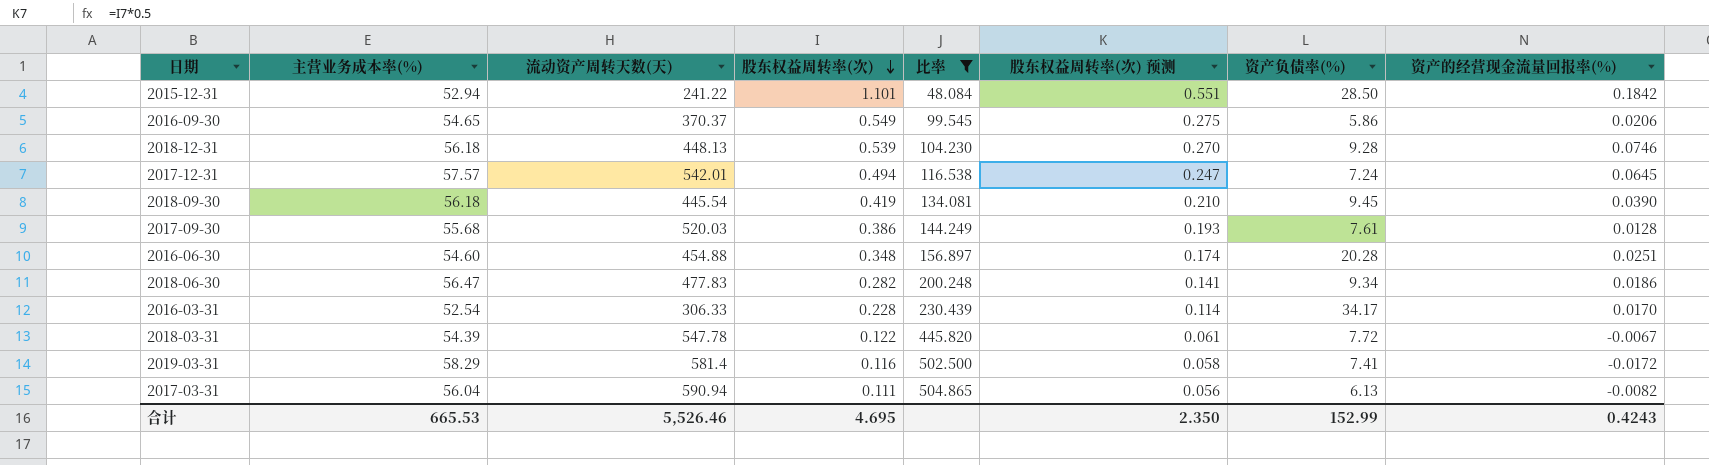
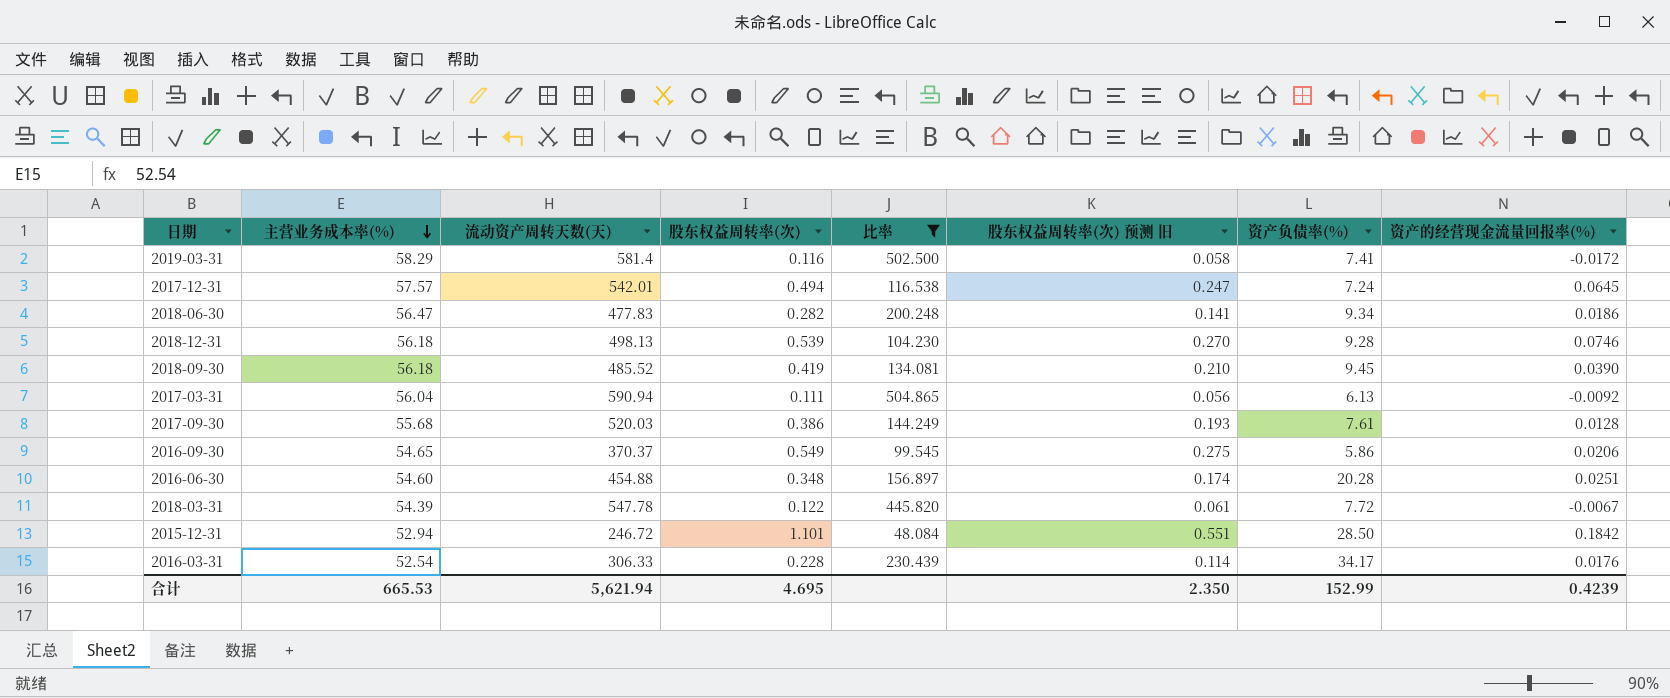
row order: 股东权益周转率(次) descending -> 主营业务成本率(%) descending
column name: 股东权益周转率(次) 预测 -> 股东权益周转率(次) 预测 旧
2018-12-31 | 流动资产周转天数(天): 448.13 -> 498.13
2018-09-30 | 流动资产周转天数(天): 445.54 -> 485.52
2017-03-31 | 资产的经营现金流量回报率(%): -0.0082 -> -0.0092
2015-12-31 | 流动资产周转天数(天): 241.22 -> 246.72
2016-03-31 | 资产的经营现金流量回报率(%): 0.0170 -> 0.0176
合计 | 流动资产周转天数(天): 5,526.46 -> 5,621.94
合计 | 资产的经营现金流量回报率(%): 0.4243 -> 0.4239

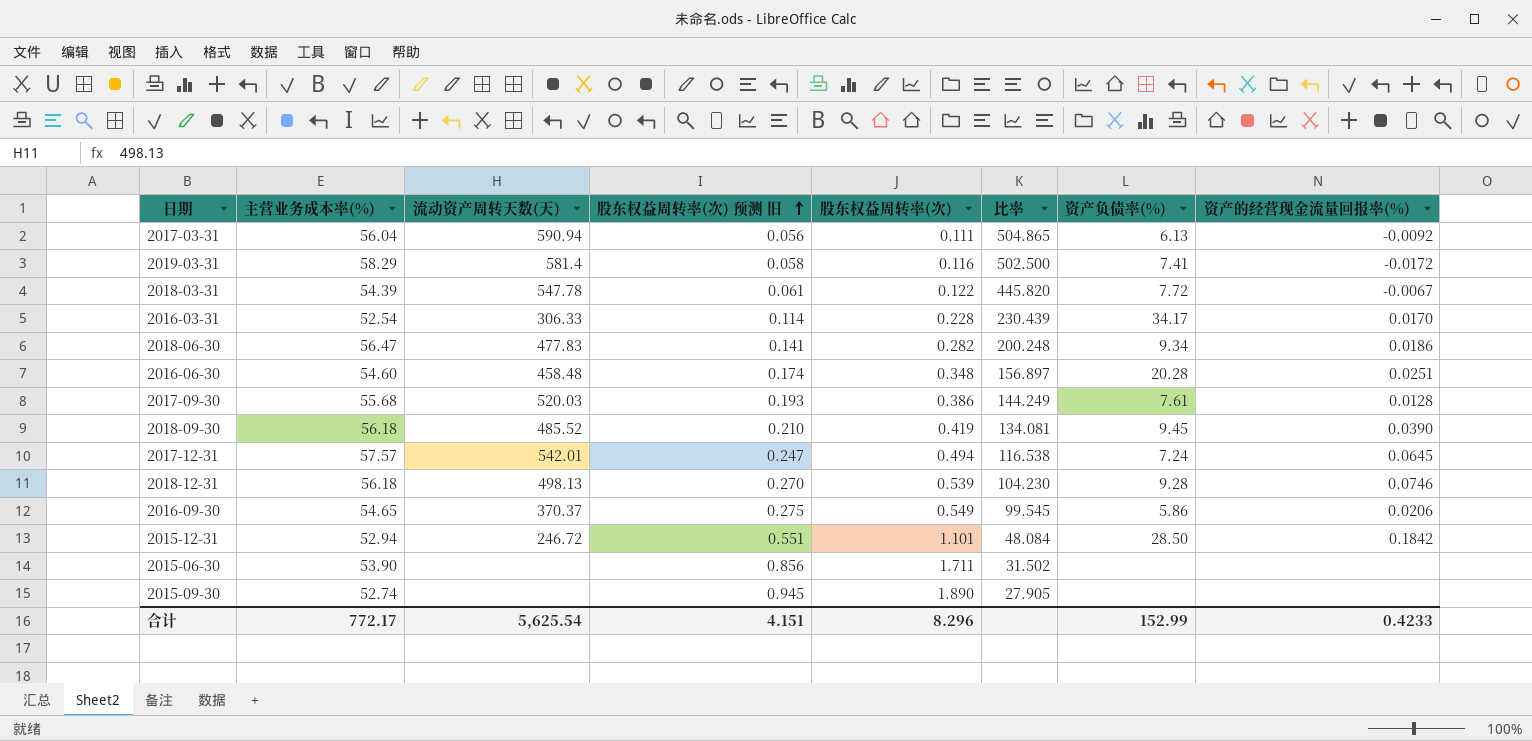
filter: 比率 >= 48.084 -> none
row order: 主营业务成本率(%) descending -> 股东权益周转率(次) 预测 旧 ascending
column 股东权益周转率(次) 预测 旧 | position: 6 -> 4
2016-03-31 | 资产的经营现金流量回报率(%): 0.0176 -> 0.0170
2016-06-30 | 流动资产周转天数(天): 454.88 -> 458.48
合计 | 主营业务成本率(%): 665.53 -> 772.17
合计 | 流动资产周转天数(天): 5,621.94 -> 5,625.54
合计 | 股东权益周转率(次) 预测 旧: 2.350 -> 4.151
合计 | 股东权益周转率(次): 4.695 -> 8.296
合计 | 资产的经营现金流量回报率(%): 0.4239 -> 0.4233

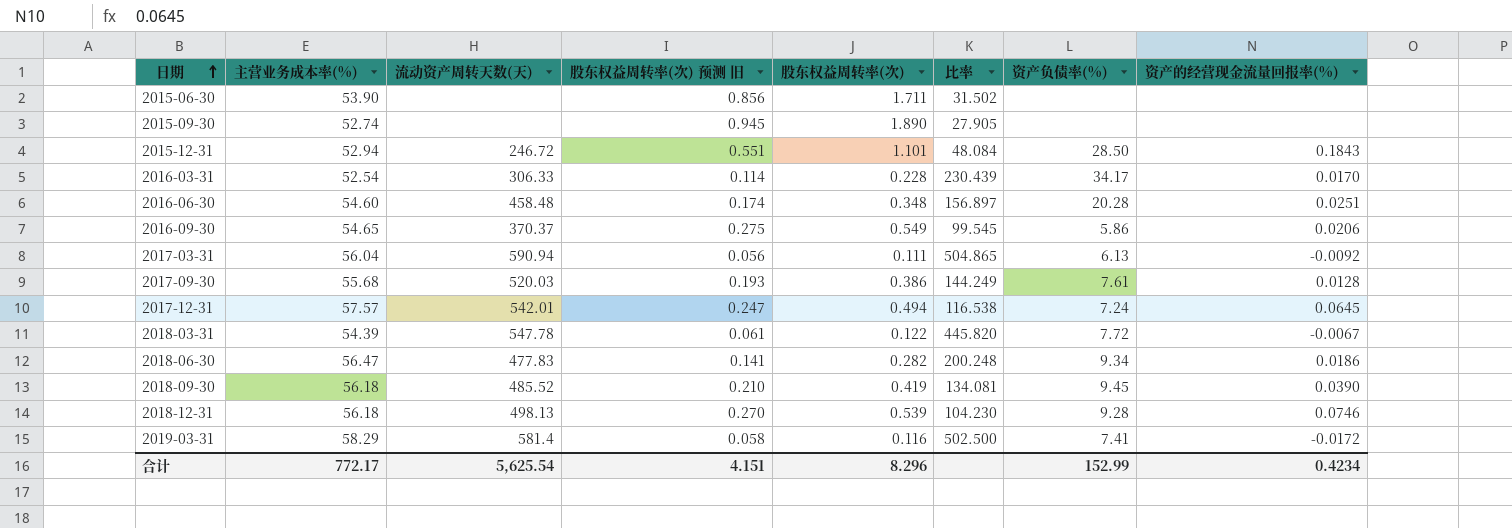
row order: 股东权益周转率(次) 预测 旧 ascending -> 日期 ascending
2015-12-31 | 资产的经营现金流量回报率(%): 0.1842 -> 0.1843
合计 | 资产的经营现金流量回报率(%): 0.4233 -> 0.4234

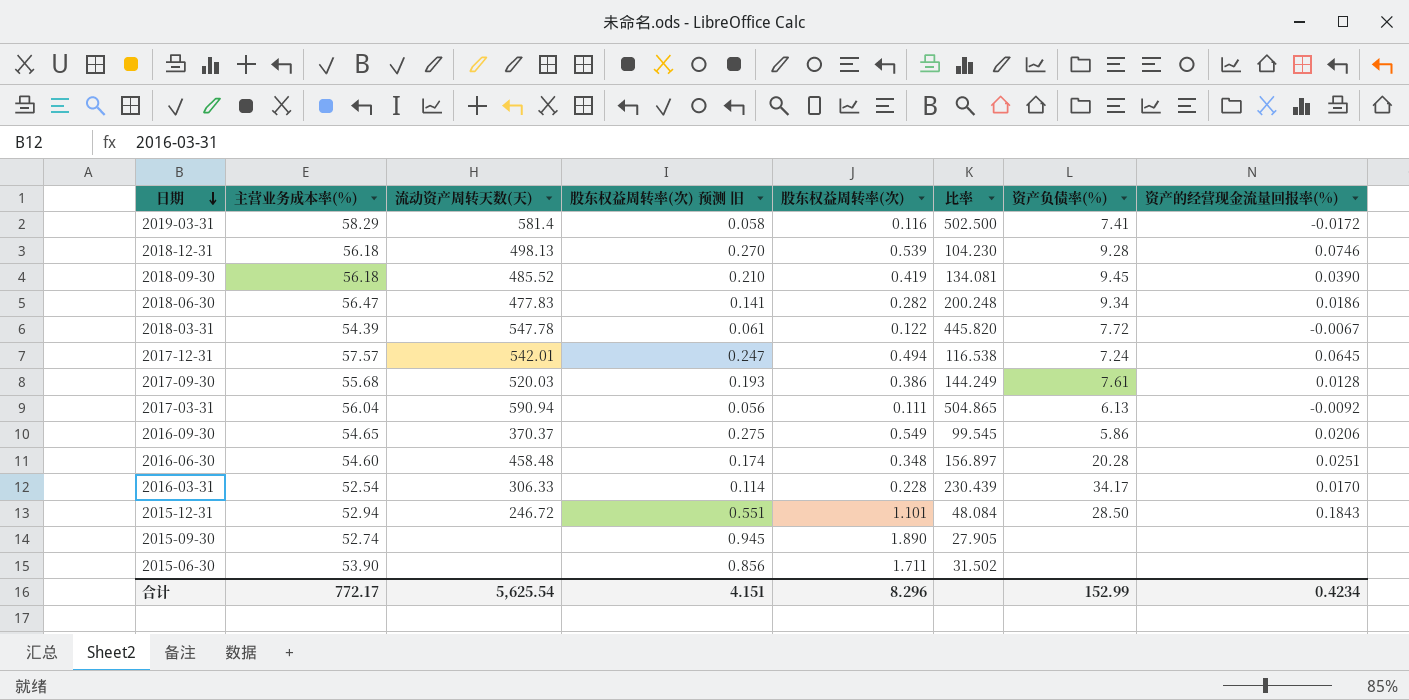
row order: 日期 ascending -> 日期 descending

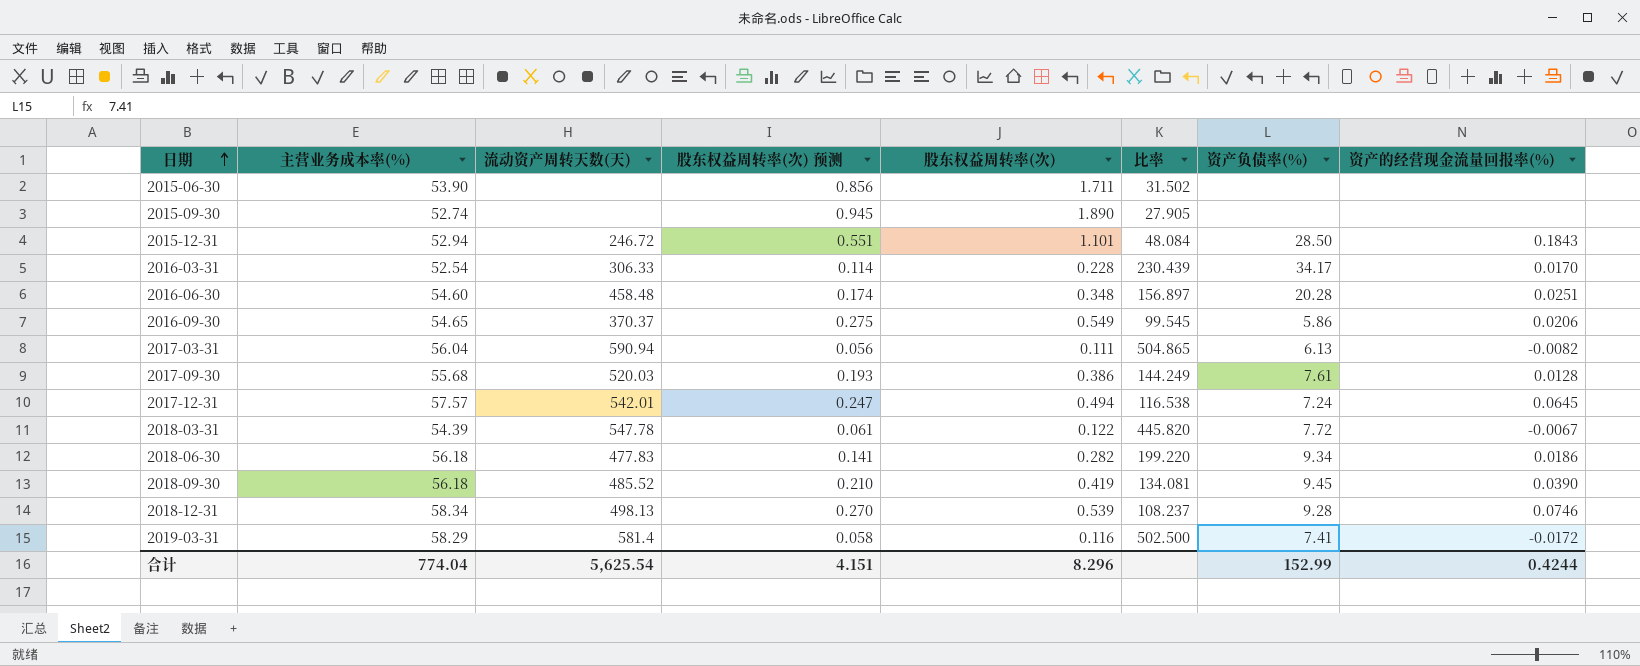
row order: 日期 descending -> 日期 ascending
column name: 股东权益周转率(次) 预测 旧 -> 股东权益周转率(次) 预测
2017-03-31 | 资产的经营现金流量回报率(%): -0.0092 -> -0.0082
2018-06-30 | 主营业务成本率(%): 56.47 -> 56.18
2018-06-30 | 比率: 200.248 -> 199.220
2018-12-31 | 主营业务成本率(%): 56.18 -> 58.34
2018-12-31 | 比率: 104.230 -> 108.237
合计 | 主营业务成本率(%): 772.17 -> 774.04
合计 | 资产的经营现金流量回报率(%): 0.4234 -> 0.4244

